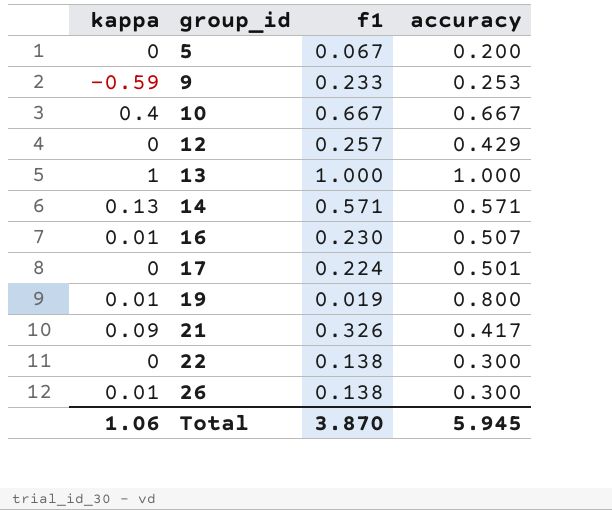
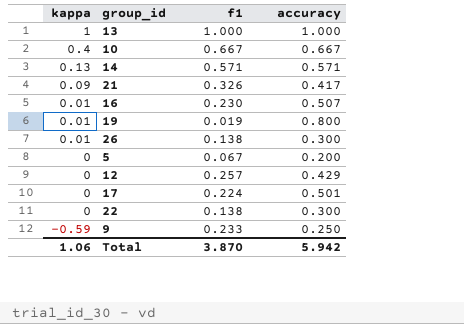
row order: group_id ascending -> kappa descending
9 | accuracy: 0.253 -> 0.250
Total | accuracy: 5.945 -> 5.942

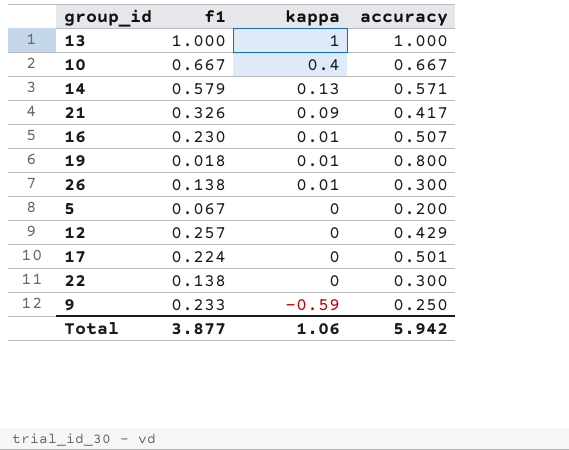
column kappa | position: 1 -> 3
14 | f1: 0.571 -> 0.579
19 | f1: 0.019 -> 0.018
Total | f1: 3.870 -> 3.877

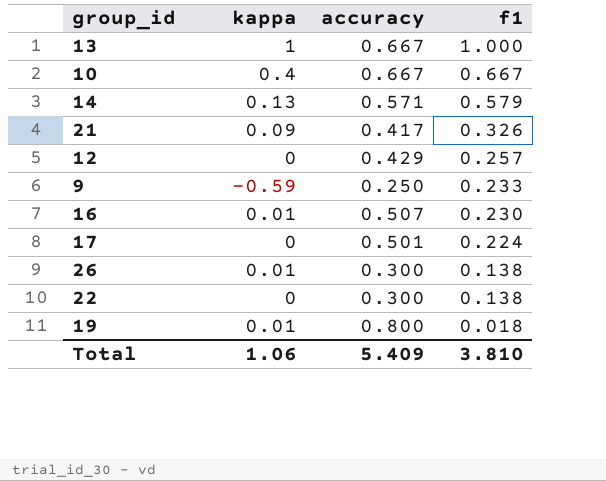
row order: kappa descending -> f1 descending
column f1 | position: 2 -> 4
row 5: 0.067 | 0 | 0.200 -> none
13 | accuracy: 1.000 -> 0.667
Total | accuracy: 5.942 -> 5.409
Total | f1: 3.877 -> 3.810

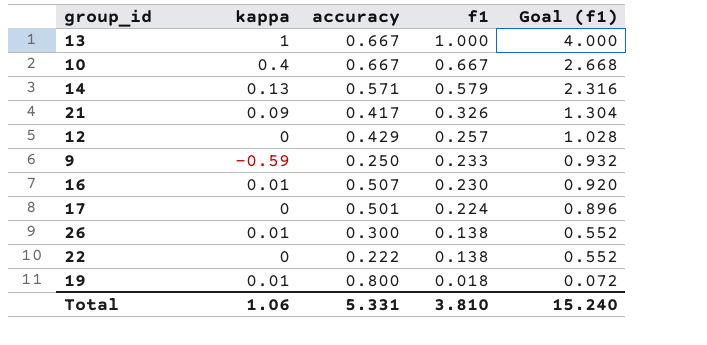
column Goal (f1) | formula: none -> [f1] * 4
22 | accuracy: 0.300 -> 0.222
Total | accuracy: 5.409 -> 5.331

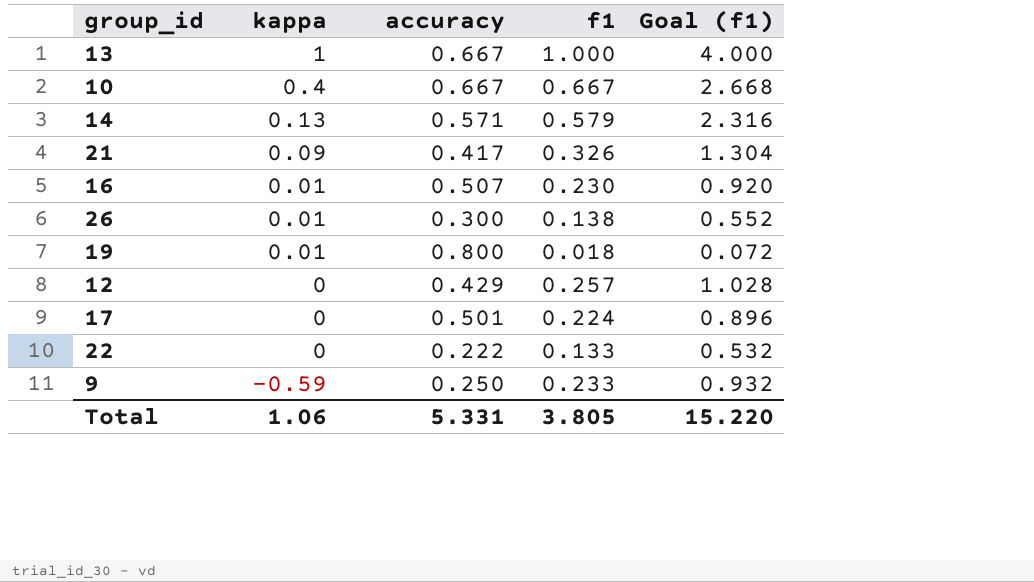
row order: f1 descending -> kappa descending
22 | f1: 0.138 -> 0.133
22 | Goal (f1): 0.552 -> 0.532
Total | f1: 3.810 -> 3.805
Total | Goal (f1): 15.240 -> 15.220

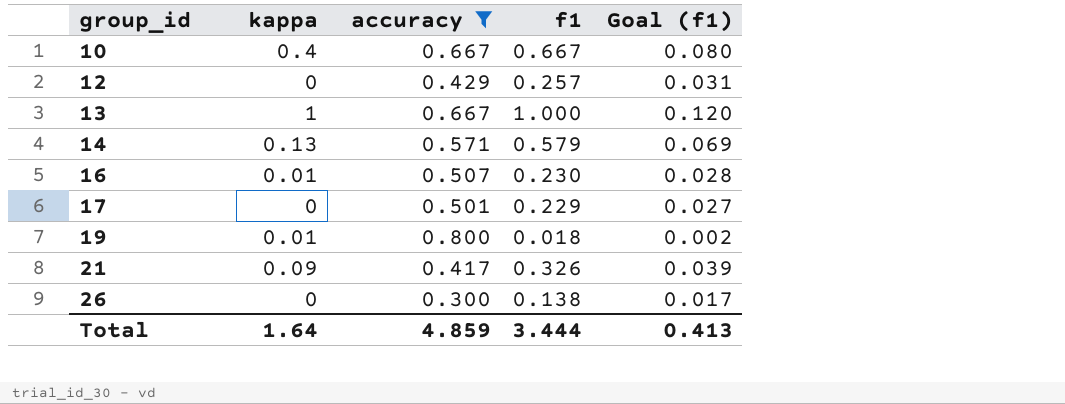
filter: none -> accuracy >= 0.300
row order: kappa descending -> group_id ascending
column Goal (f1) | formula: [f1] * 4 -> [f1] * 0.12
17 | f1: 0.224 -> 0.229
26 | kappa: 0.01 -> 0
Total | kappa: 1.06 -> 1.64
Total | accuracy: 5.331 -> 4.859
Total | f1: 3.805 -> 3.444
Total | Goal (f1): 15.220 -> 0.413

